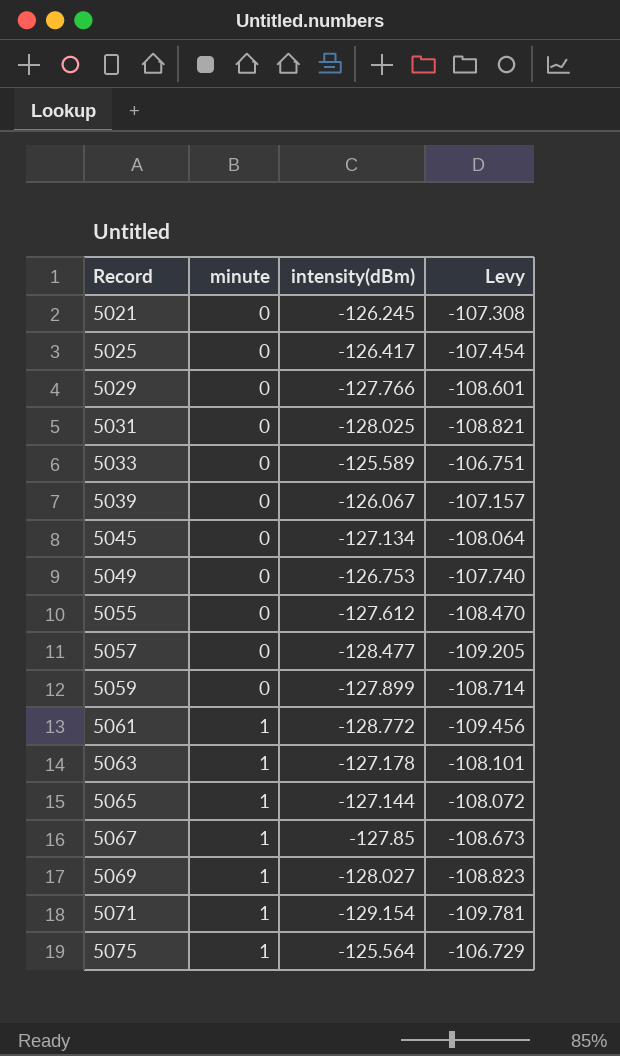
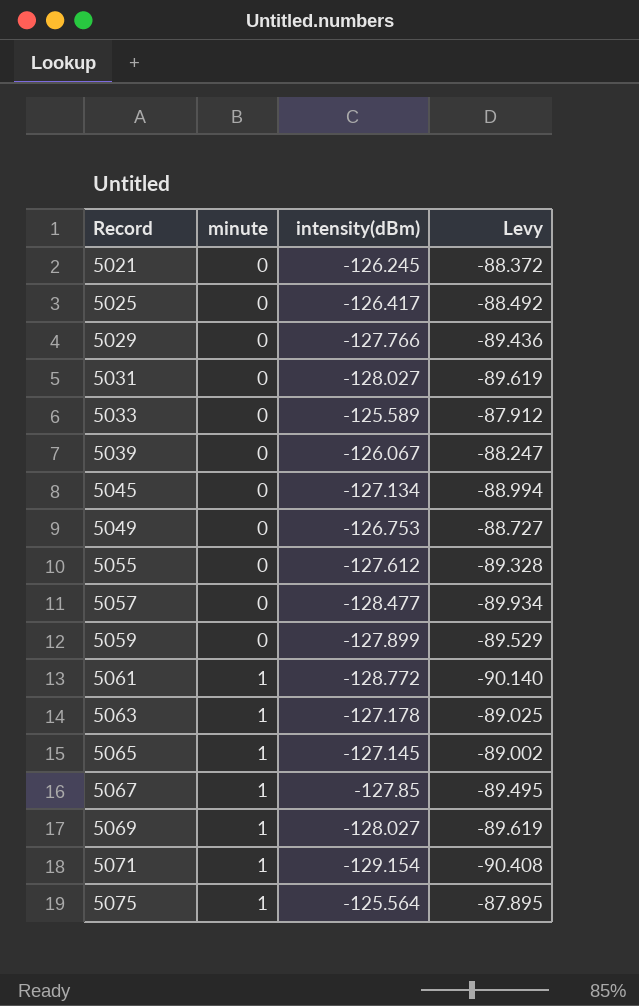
column Levy | formula: [intensity(dBm)] * 0.85 -> [intensity(dBm)] * 0.7
5031 | intensity(dBm): -128.025 -> -128.027
5065 | intensity(dBm): -127.144 -> -127.145

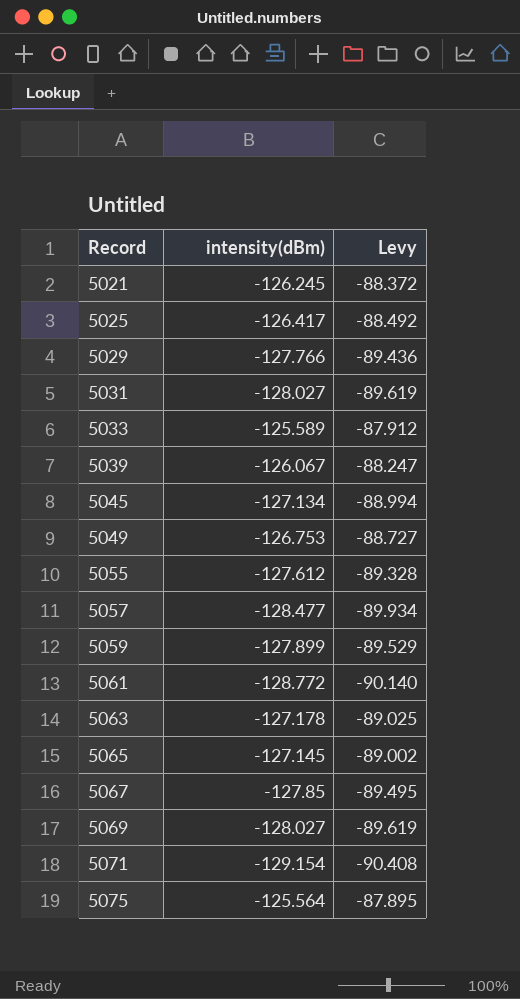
column minute | position: 2 -> none

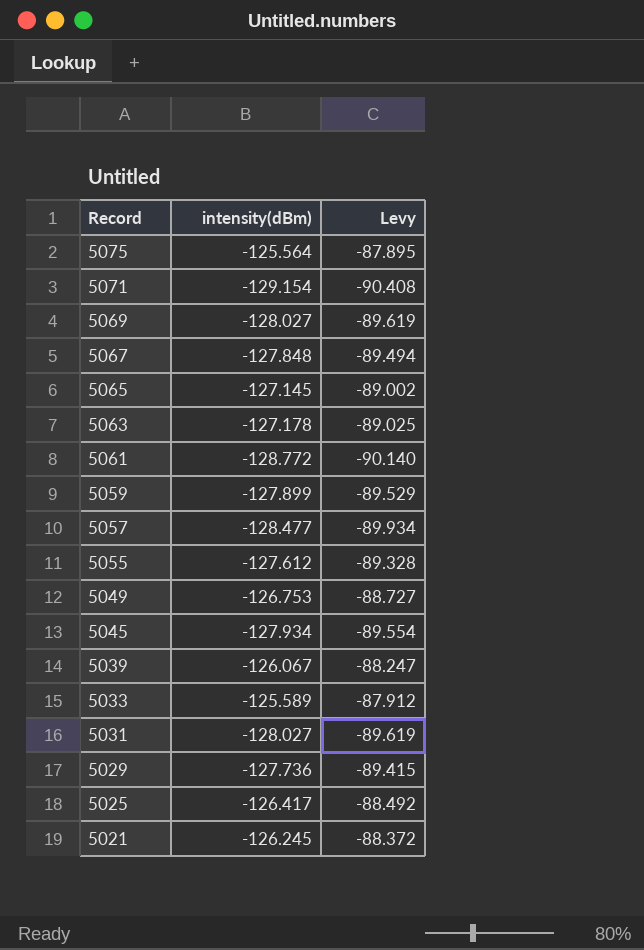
row order: Record ascending -> Record descending
5067 | intensity(dBm): -127.85 -> -127.848
5067 | Levy: -89.495 -> -89.494
5045 | intensity(dBm): -127.134 -> -127.934
5045 | Levy: -88.994 -> -89.554
5029 | intensity(dBm): -127.766 -> -127.736
5029 | Levy: -89.436 -> -89.415

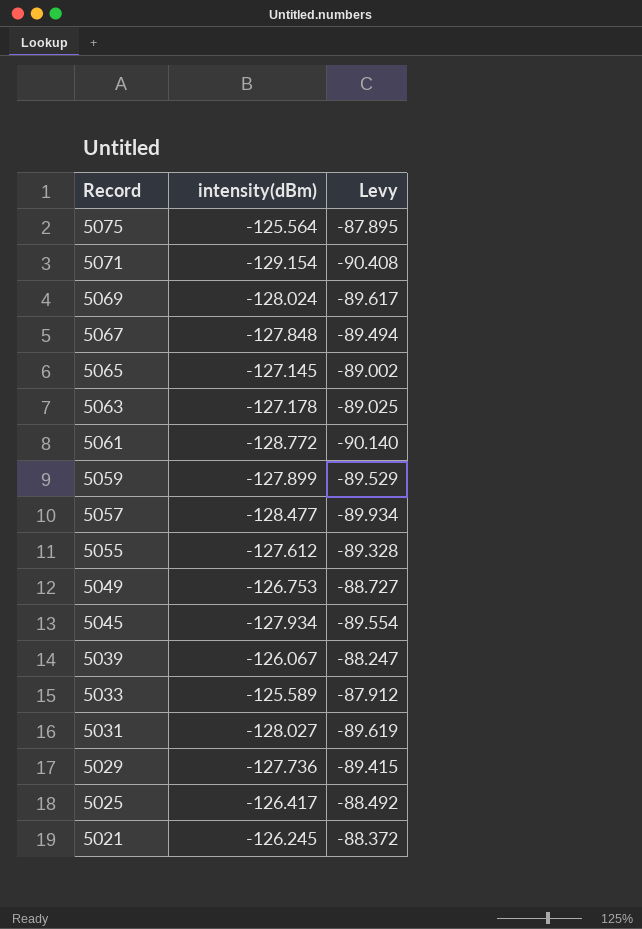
5069 | intensity(dBm): -128.027 -> -128.024
5069 | Levy: -89.619 -> -89.617

